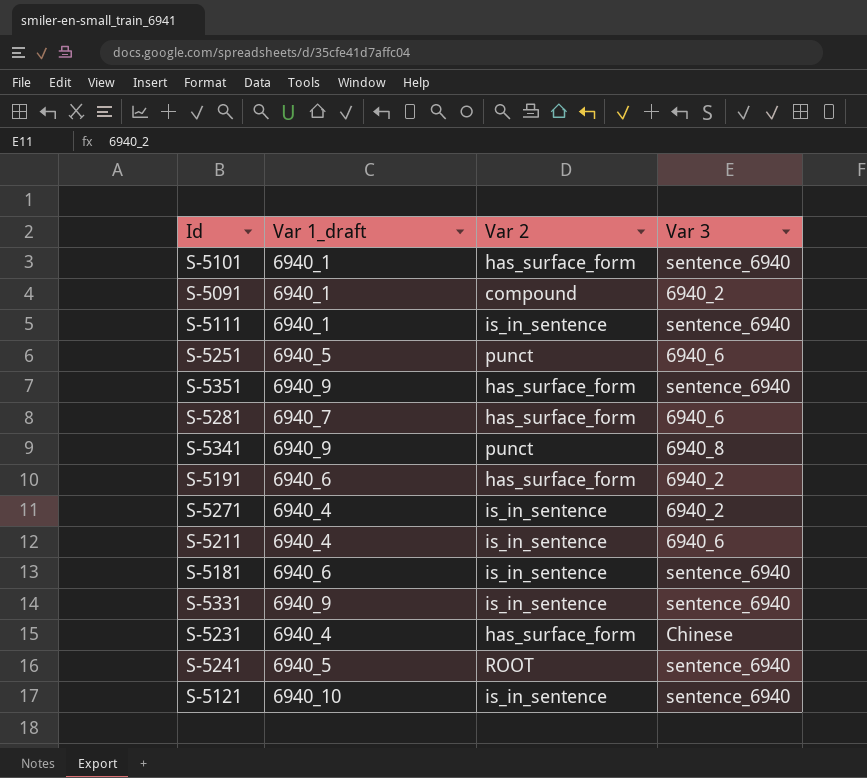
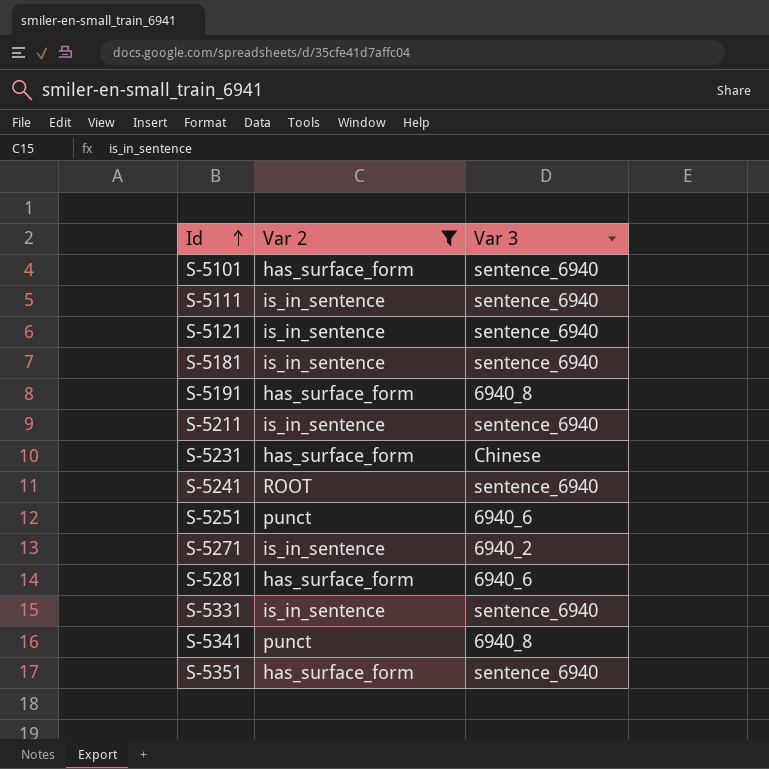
filter: none -> Var 2 != compound
row order: none -> Id ascending
column Var 1_draft | position: 2 -> none
S-5191 | Var 3: 6940_2 -> 6940_8
S-5211 | Var 3: 6940_6 -> sentence_6940

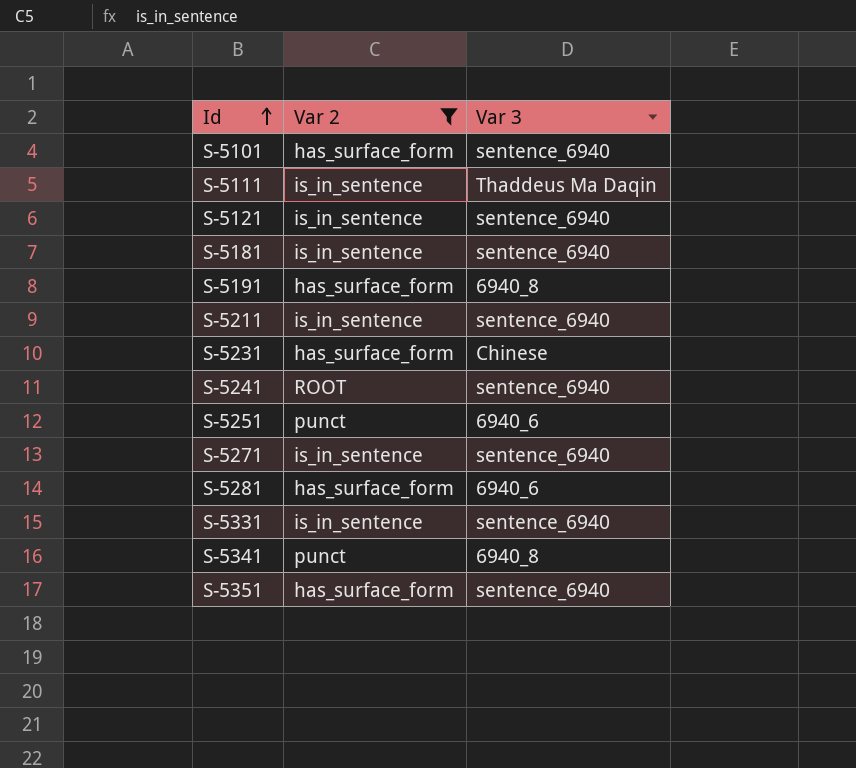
S-5111 | Var 3: sentence_6940 -> Thaddeus Ma Daqin
S-5271 | Var 3: 6940_2 -> sentence_6940

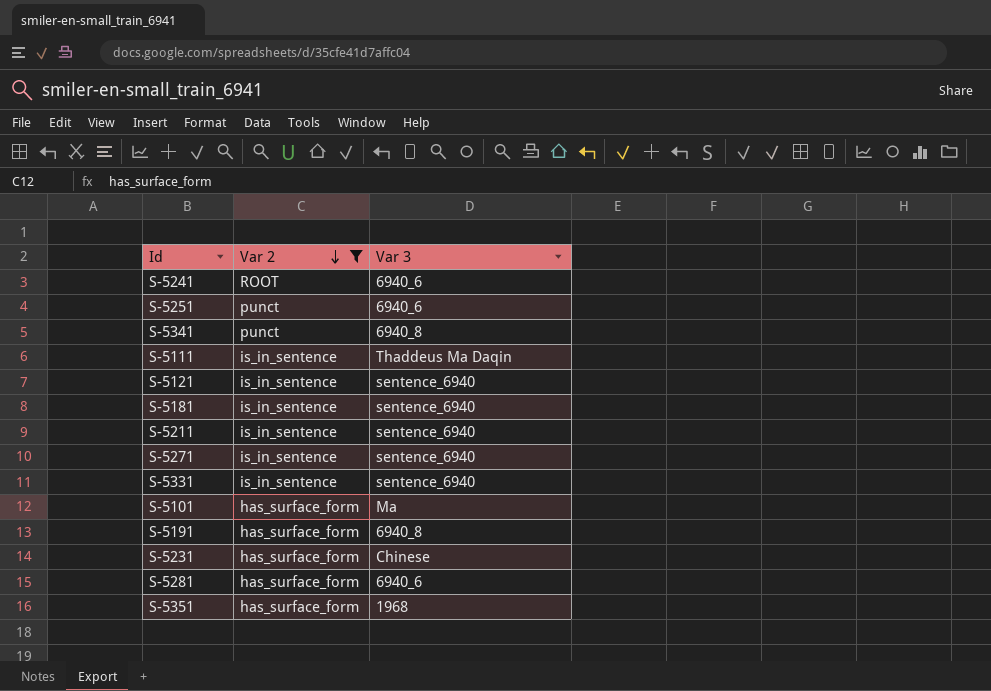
row order: Id ascending -> Var 2 descending
S-5241 | Var 3: sentence_6940 -> 6940_6
S-5101 | Var 3: sentence_6940 -> Ma
S-5351 | Var 3: sentence_6940 -> 1968

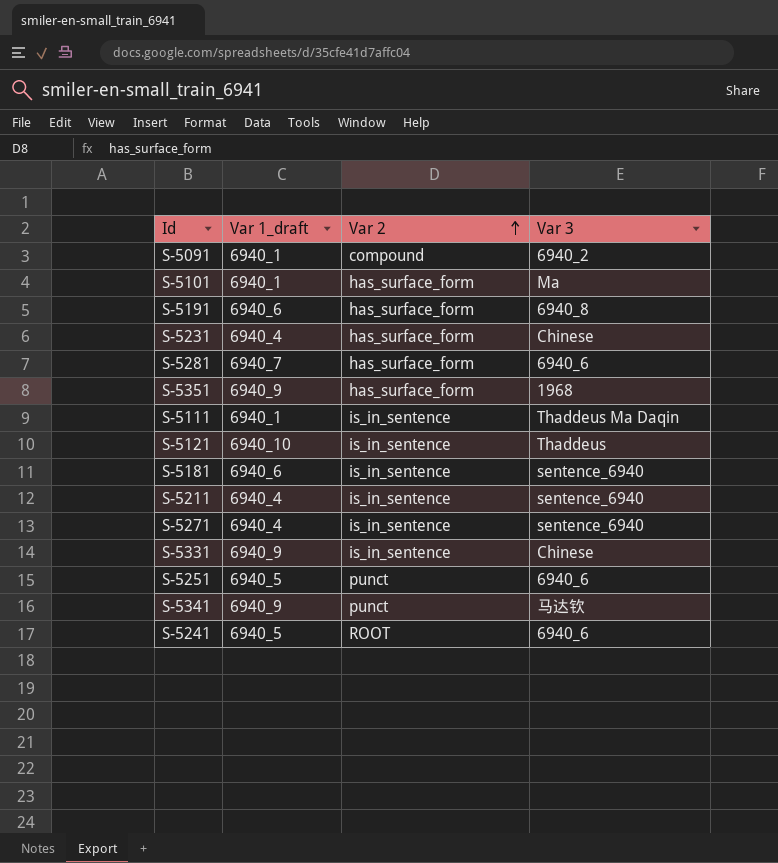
filter: Var 2 != compound -> none
row order: Var 2 descending -> Var 2 ascending
column Var 1_draft | position: none -> 2
S-5121 | Var 3: sentence_6940 -> Thaddeus
S-5331 | Var 3: sentence_6940 -> Chinese
S-5341 | Var 3: 6940_8 -> 马达钦

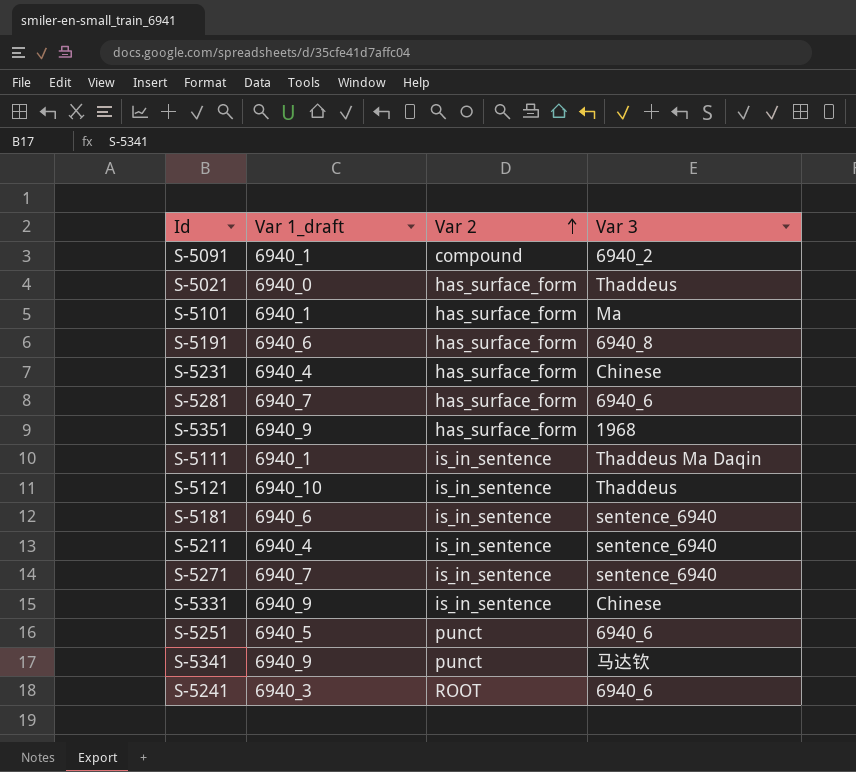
row S-5021: none -> 6940_0 | has_surface_form | Thaddeus
S-5271 | Var 1_draft: 6940_4 -> 6940_7
S-5241 | Var 1_draft: 6940_5 -> 6940_3

